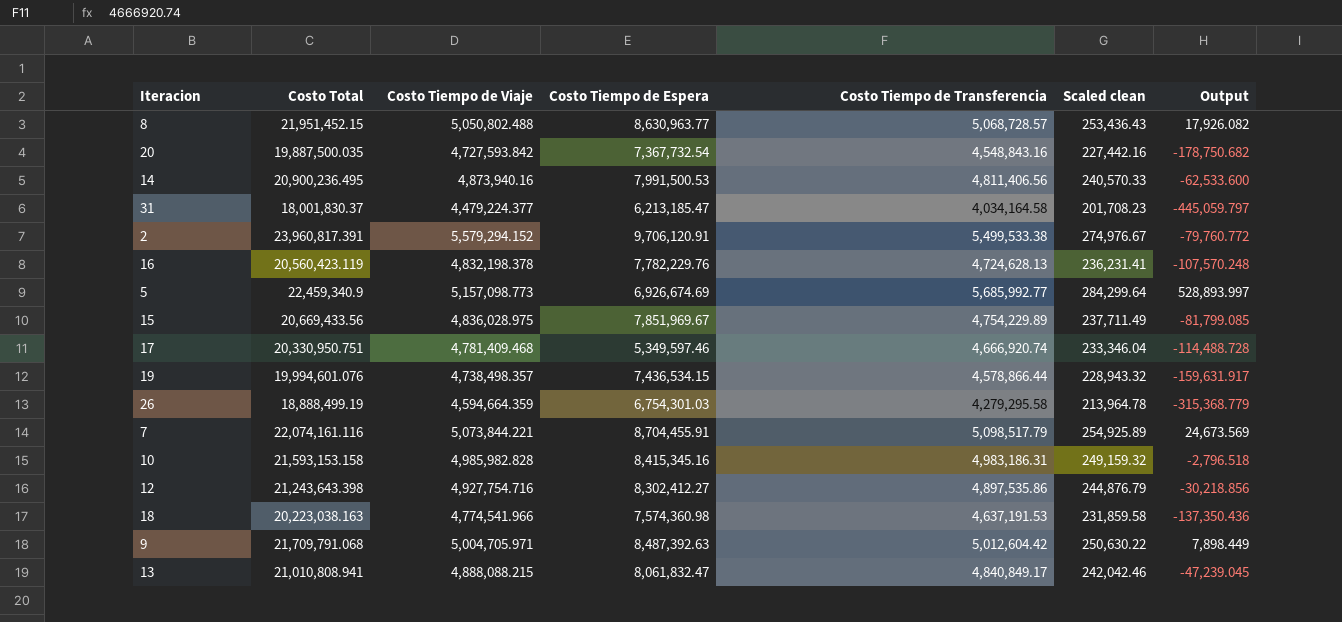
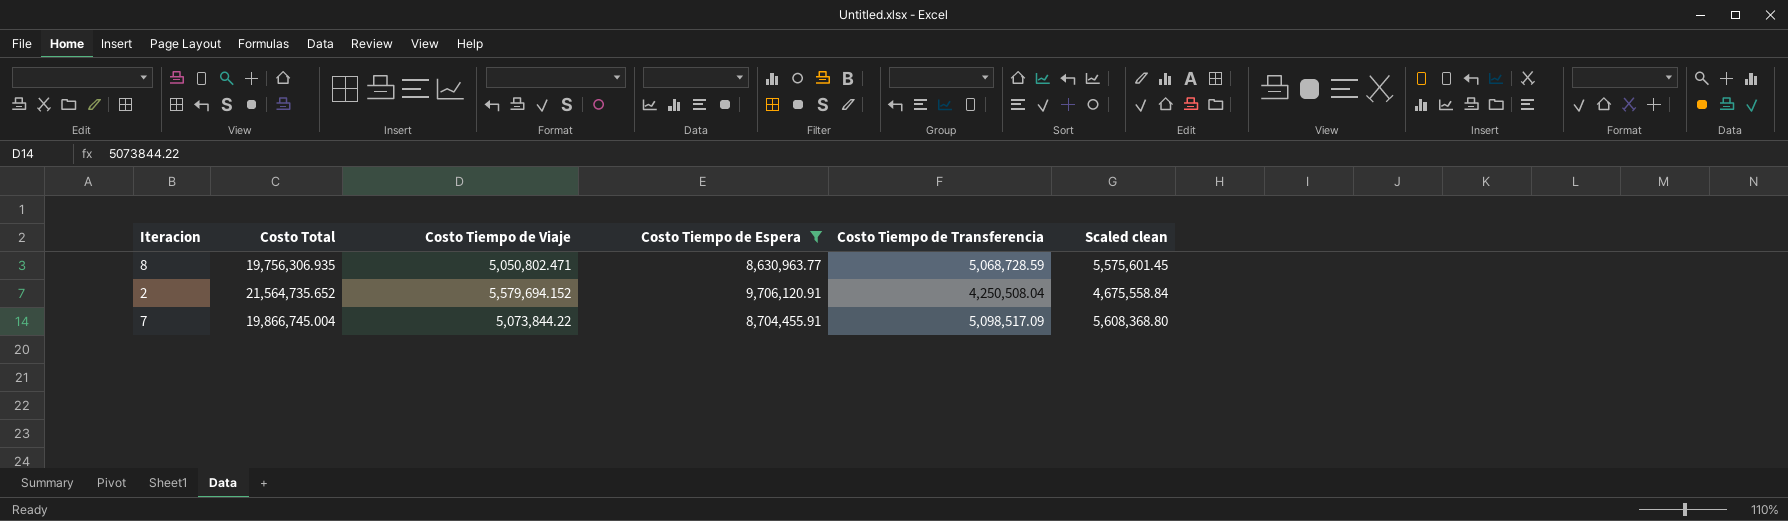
filter: none -> Costo Tiempo de Espera >= 8,630,963.77
column Output | formula: [Costo Tiempo de Transferencia] - [Costo Tiempo de Viaje] -> none
column Scaled clean | formula: [Costo Tiempo de Transferencia] * 0.05 -> [Costo Tiempo de Transferencia] * 1.1
8 | Costo Total: 21,951,452.15 -> 19,756,306.935
8 | Costo Tiempo de Viaje: 5,050,802.488 -> 5,050,802.471
8 | Costo Tiempo de Transferencia: 5,068,728.57 -> 5,068,728.59
2 | Costo Total: 23,960,817.391 -> 21,564,735.652
2 | Costo Tiempo de Viaje: 5,579,294.152 -> 5,579,694.152
2 | Costo Tiempo de Transferencia: 5,499,533.38 -> 4,250,508.04
7 | Costo Total: 22,074,161.116 -> 19,866,745.004
7 | Costo Tiempo de Viaje: 5,073,844.221 -> 5,073,844.22
7 | Costo Tiempo de Transferencia: 5,098,517.79 -> 5,098,517.09

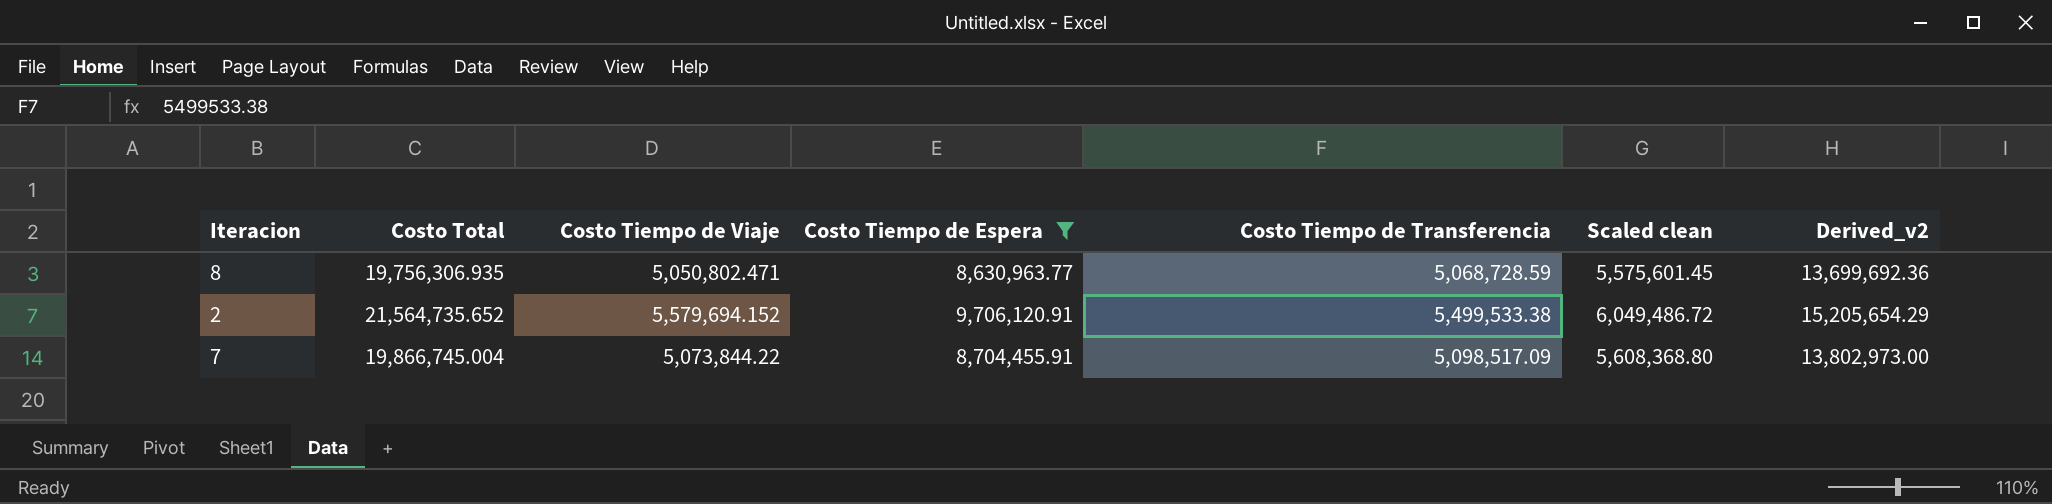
column Derived_v2 | formula: none -> [Costo Tiempo de Espera] + [Costo Tiempo de Transferencia]
2 | Costo Tiempo de Transferencia: 4,250,508.04 -> 5,499,533.38
2 | Scaled clean: 4,675,558.84 -> 6,049,486.72

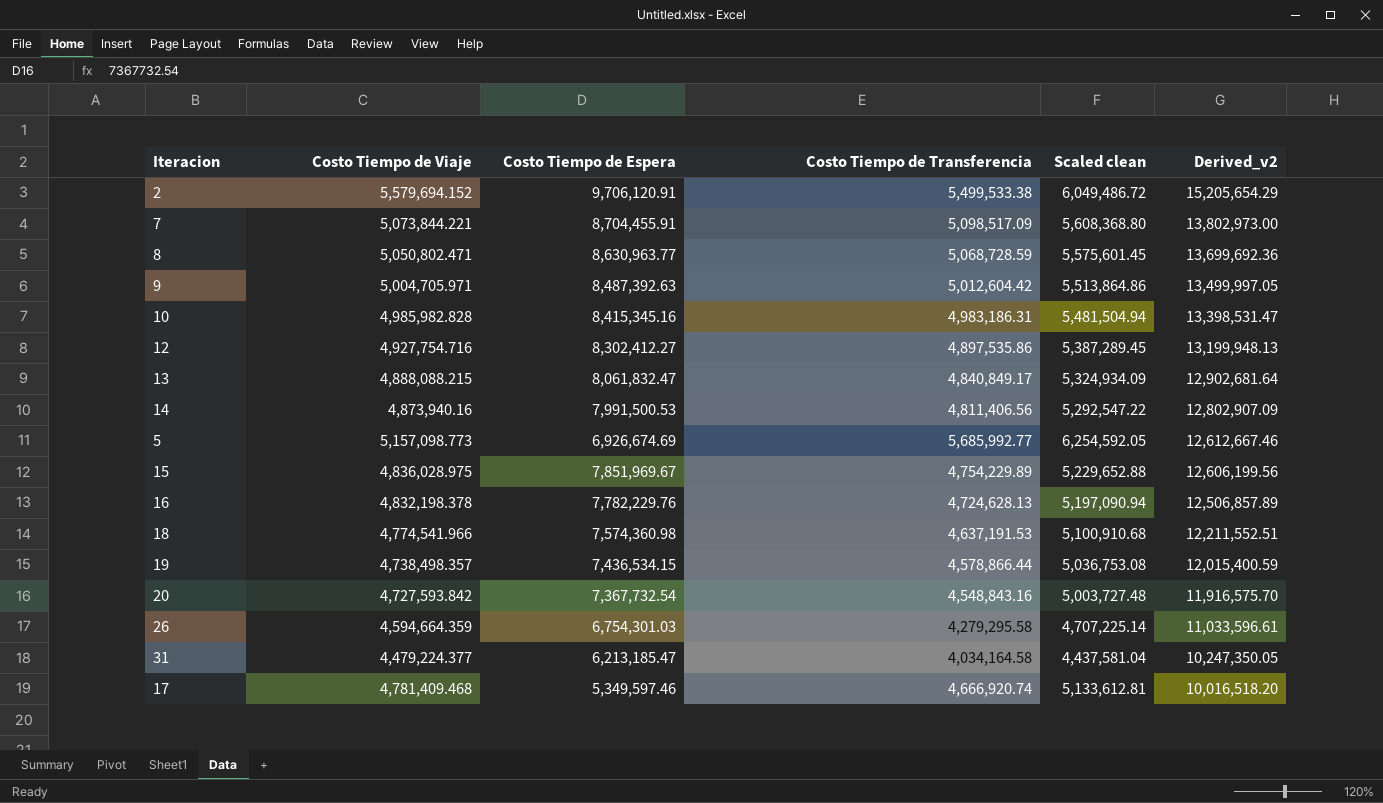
filter: Costo Tiempo de Espera >= 8,630,963.77 -> none
row order: none -> Derived_v2 descending
column Costo Total | position: 2 -> none
7 | Costo Tiempo de Viaje: 5,073,844.22 -> 5,073,844.221

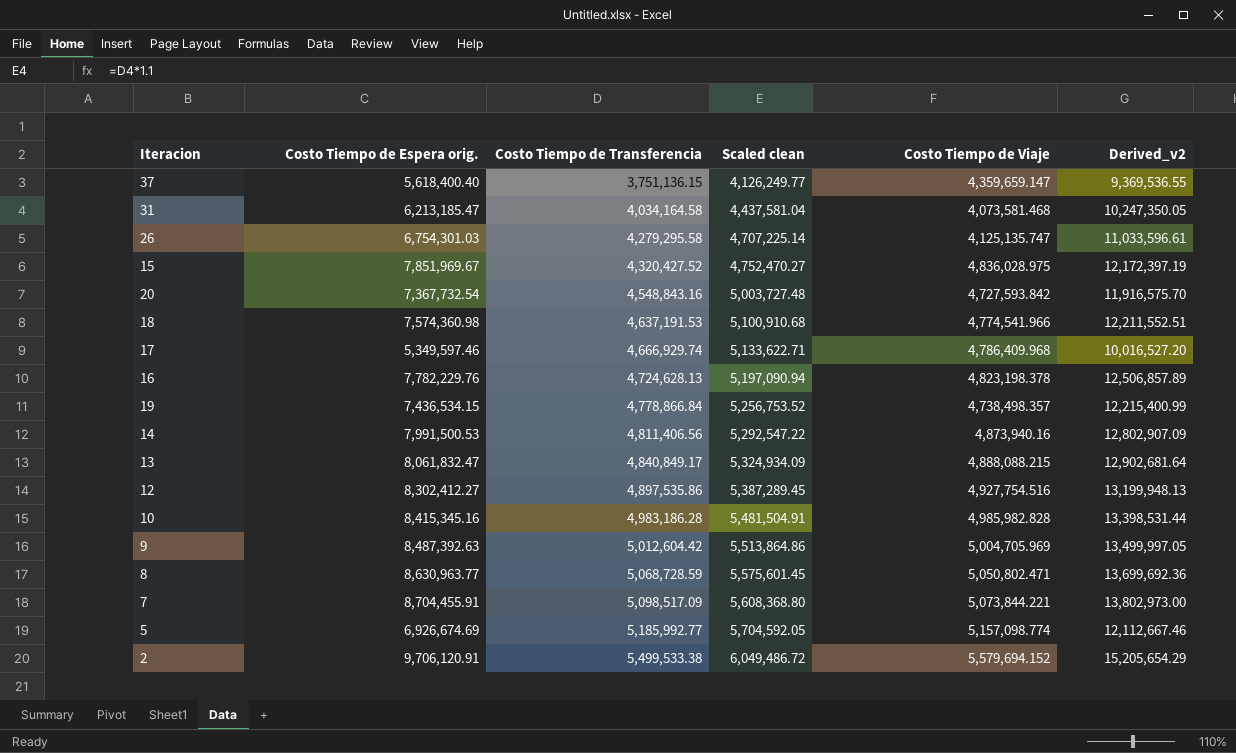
row order: Derived_v2 descending -> Costo Tiempo de Transferencia ascending
column name: Costo Tiempo de Espera -> Costo Tiempo de Espera orig.
column Costo Tiempo de Viaje | position: 2 -> 5
row 37: none -> 5,618,400.40 | 3,751,136.15 | 4,126,249.77 | 4,359,659.147 | 9,369,536.55
31 | Costo Tiempo de Viaje: 4,479,224.377 -> 4,073,581.468
26 | Costo Tiempo de Viaje: 4,594,664.359 -> 4,125,135.747
15 | Costo Tiempo de Transferencia: 4,754,229.89 -> 4,320,427.52
15 | Scaled clean: 5,229,652.88 -> 4,752,470.27
15 | Derived_v2: 12,606,199.56 -> 12,172,397.19
17 | Costo Tiempo de Transferencia: 4,666,920.74 -> 4,666,929.74
17 | Scaled clean: 5,133,612.81 -> 5,133,622.71
17 | Costo Tiempo de Viaje: 4,781,409.468 -> 4,786,409.968
17 | Derived_v2: 10,016,518.20 -> 10,016,527.20
16 | Costo Tiempo de Viaje: 4,832,198.378 -> 4,823,198.378
19 | Costo Tiempo de Transferencia: 4,578,866.44 -> 4,778,866.84
19 | Scaled clean: 5,036,753.08 -> 5,256,753.52
19 | Derived_v2: 12,015,400.59 -> 12,215,400.99
12 | Costo Tiempo de Viaje: 4,927,754.716 -> 4,927,754.516
10 | Costo Tiempo de Transferencia: 4,983,186.31 -> 4,983,186.28
10 | Scaled clean: 5,481,504.94 -> 5,481,504.91
10 | Derived_v2: 13,398,531.47 -> 13,398,531.44
9 | Costo Tiempo de Viaje: 5,004,705.971 -> 5,004,705.969
5 | Costo Tiempo de Transferencia: 5,685,992.77 -> 5,185,992.77
5 | Scaled clean: 6,254,592.05 -> 5,704,592.05
5 | Costo Tiempo de Viaje: 5,157,098.773 -> 5,157,098.774
5 | Derived_v2: 12,612,667.46 -> 12,112,667.46

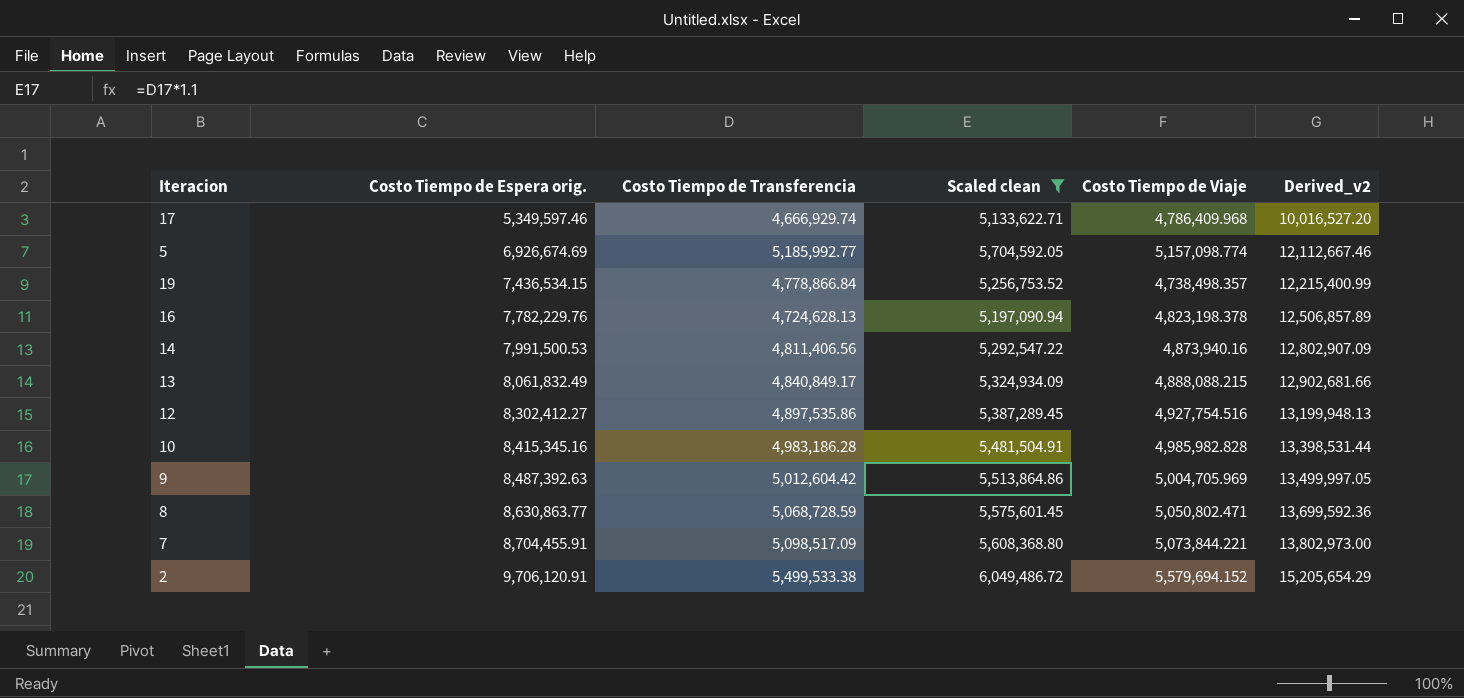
filter: none -> Scaled clean >= 5,133,622.71
row order: Costo Tiempo de Transferencia ascending -> Costo Tiempo de Espera orig. ascending
13 | Costo Tiempo de Espera orig.: 8,061,832.47 -> 8,061,832.49
13 | Derived_v2: 12,902,681.64 -> 12,902,681.66
8 | Costo Tiempo de Espera orig.: 8,630,963.77 -> 8,630,863.77
8 | Derived_v2: 13,699,692.36 -> 13,699,592.36

